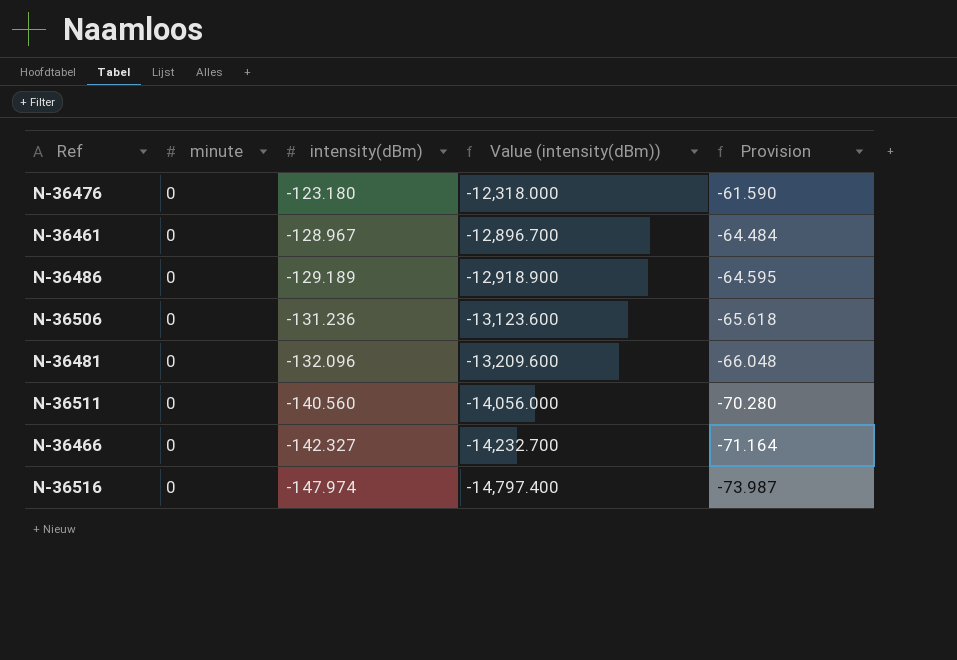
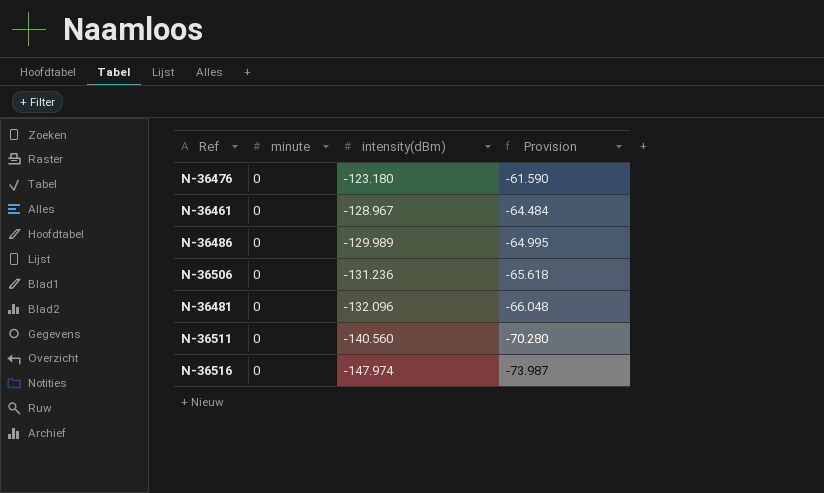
column Value (intensity(dBm)) | formula: [intensity(dBm)] * 100 -> none
row N-36466: 0 | -142.327 | -14,232.700 | -71.164 -> none
N-36486 | intensity(dBm): -129.189 -> -129.989
N-36486 | Provision: -64.595 -> -64.995

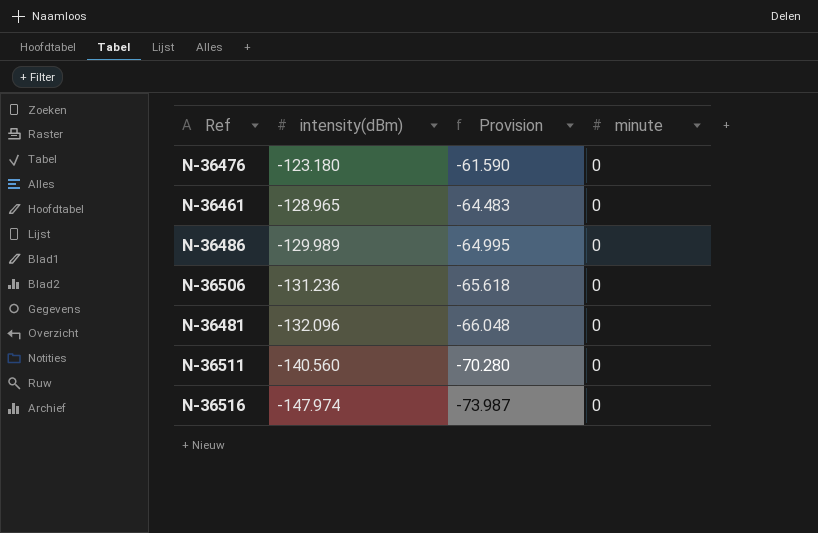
column minute | position: 2 -> 4
N-36461 | intensity(dBm): -128.967 -> -128.965
N-36461 | Provision: -64.484 -> -64.483

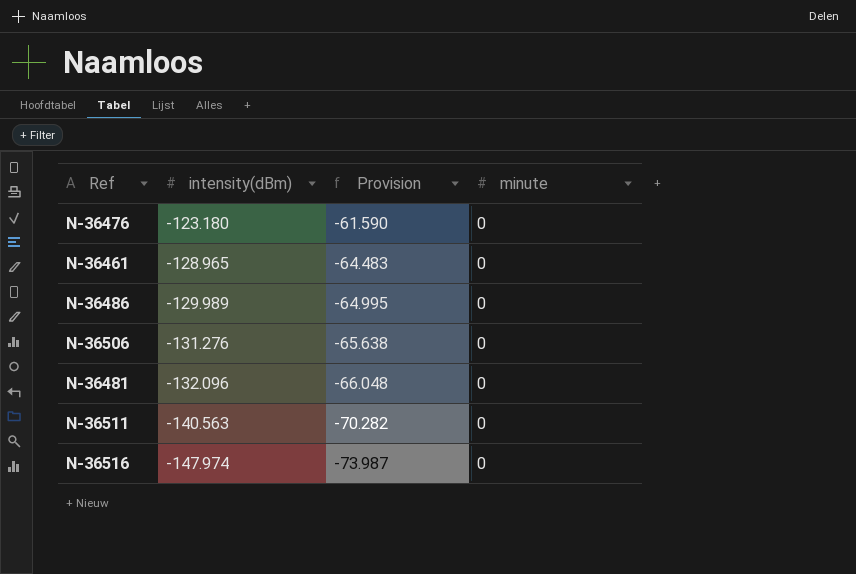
N-36506 | intensity(dBm): -131.236 -> -131.276
N-36506 | Provision: -65.618 -> -65.638
N-36511 | intensity(dBm): -140.560 -> -140.563
N-36511 | Provision: -70.280 -> -70.282

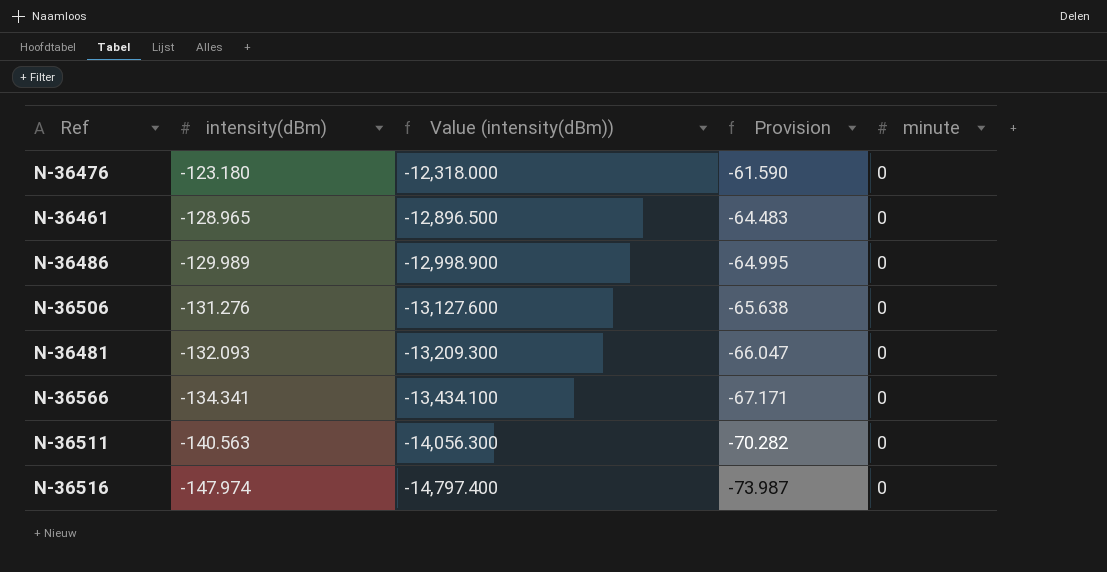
column Value (intensity(dBm)) | formula: none -> [intensity(dBm)] * 100
N-36481 | intensity(dBm): -132.096 -> -132.093
N-36481 | Provision: -66.048 -> -66.047
row N-36566: none -> -134.341 | -13,434.100 | -67.171 | 0

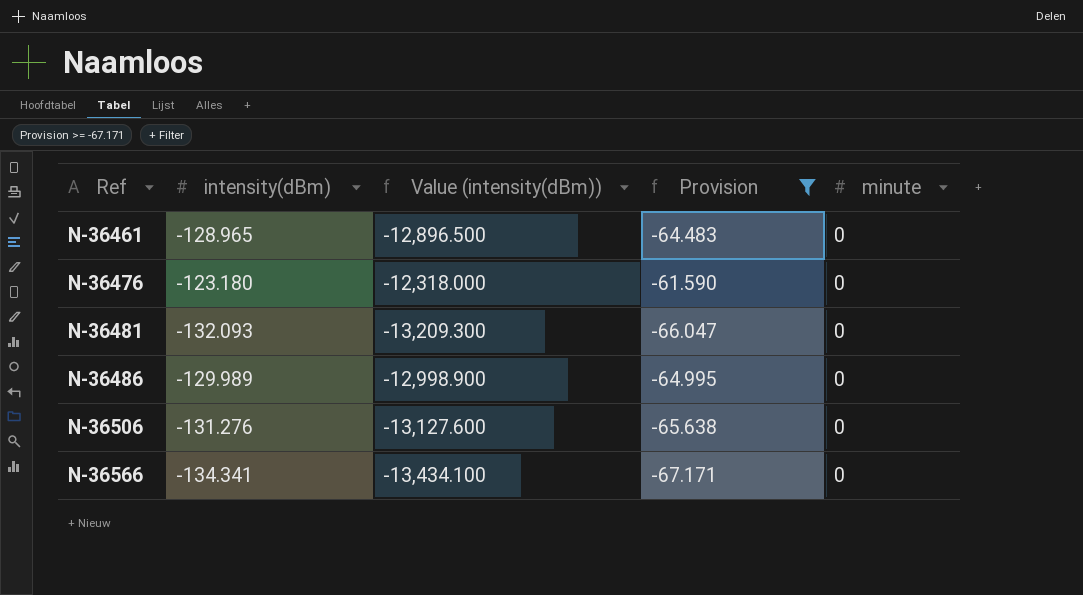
filter: none -> Provision >= -67.171
row order: intensity(dBm) descending -> Ref ascending

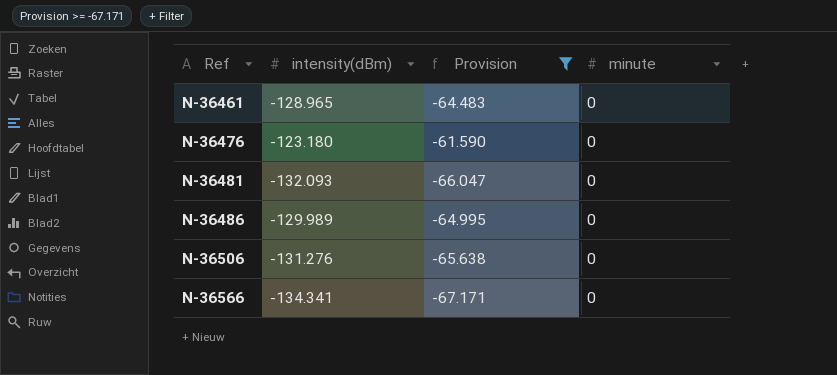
column Value (intensity(dBm)) | formula: [intensity(dBm)] * 100 -> none

